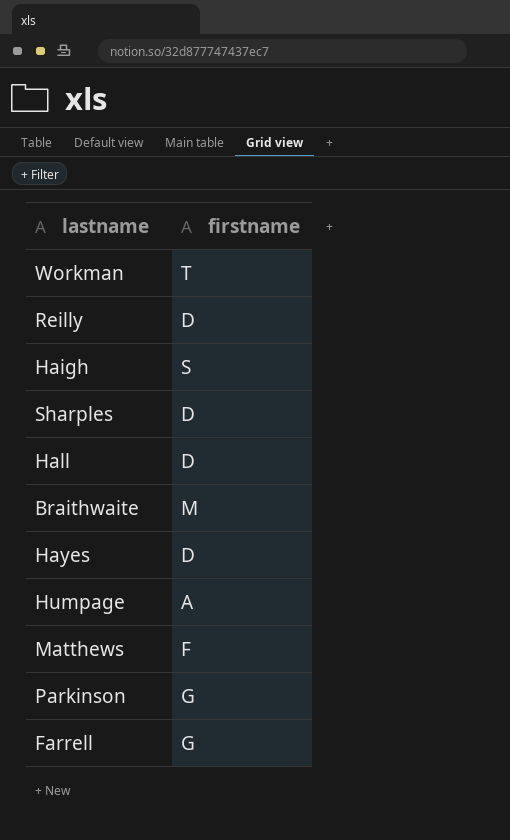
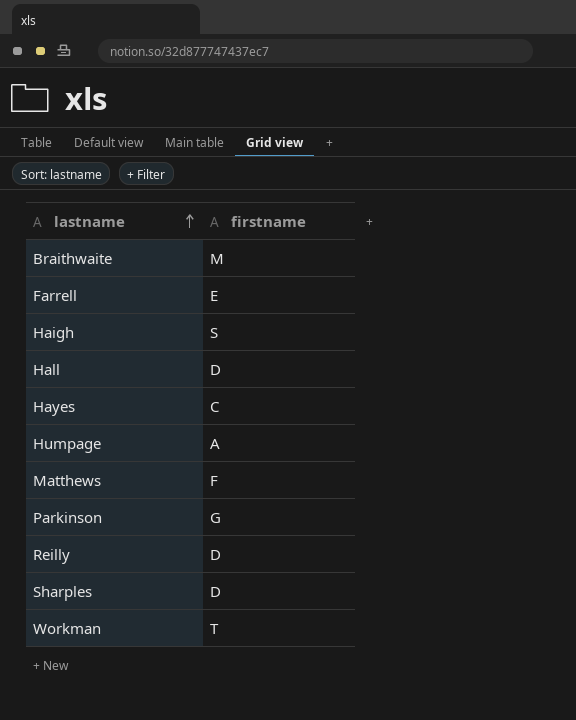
row order: none -> lastname ascending
Farrell | firstname: G -> E
Hayes | firstname: D -> C

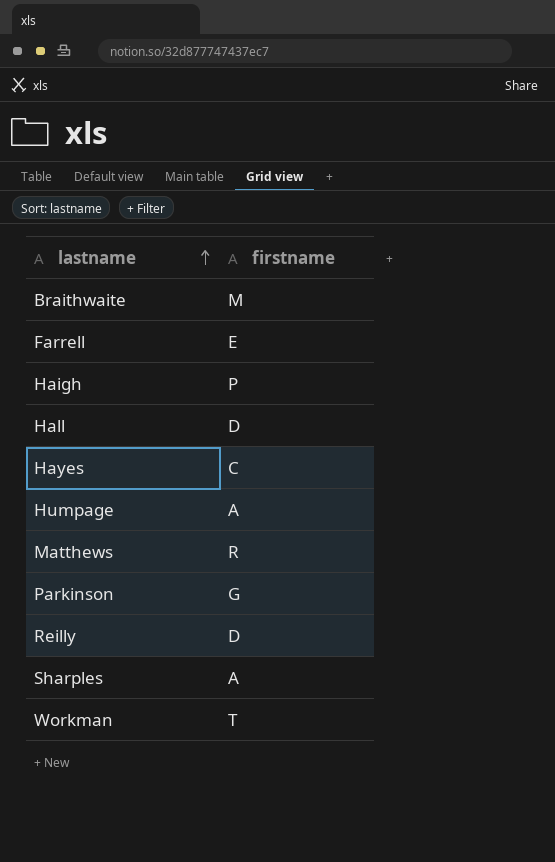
Haigh | firstname: S -> P
Matthews | firstname: F -> R
Sharples | firstname: D -> A

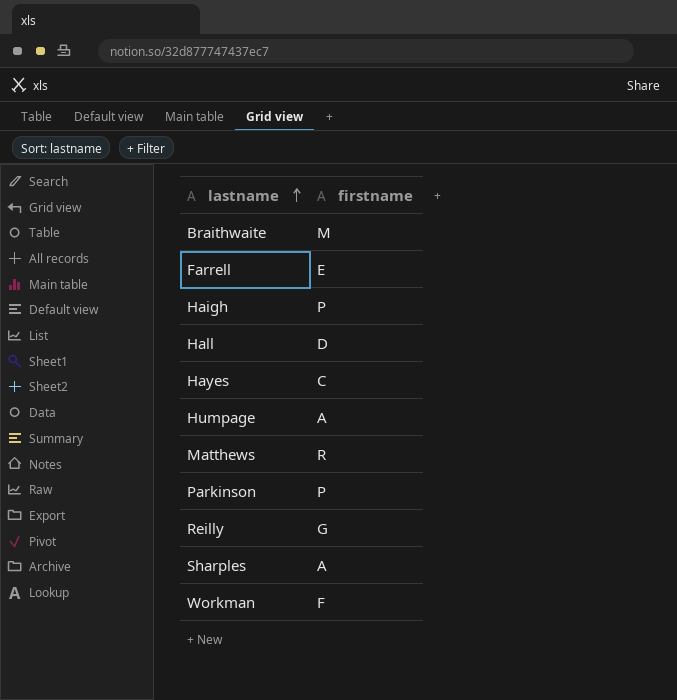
Parkinson | firstname: G -> P
Reilly | firstname: D -> G
Workman | firstname: T -> F

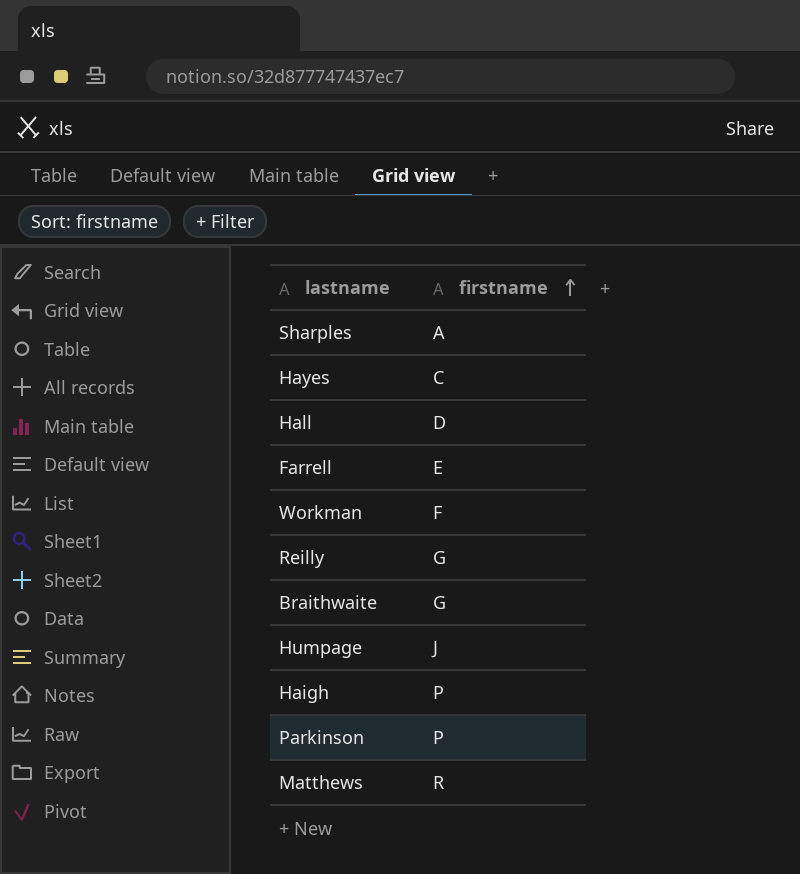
row order: lastname ascending -> firstname ascending
Braithwaite | firstname: M -> G
Humpage | firstname: A -> J

